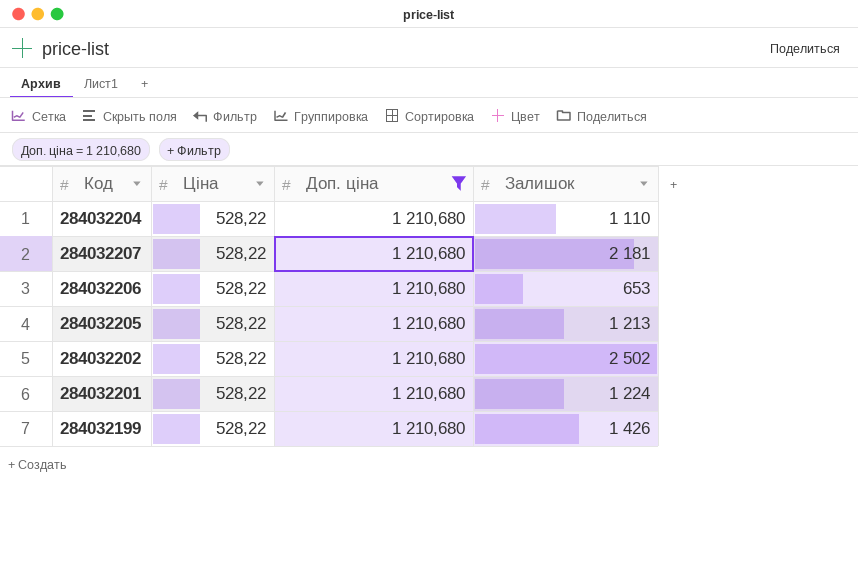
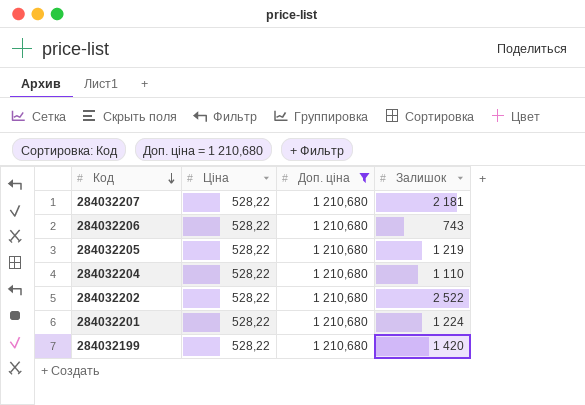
row order: none -> Код descending
284032206 | Залишок: 653 -> 743
284032205 | Залишок: 1 213 -> 1 219
284032202 | Залишок: 2 502 -> 2 522
284032199 | Залишок: 1 426 -> 1 420

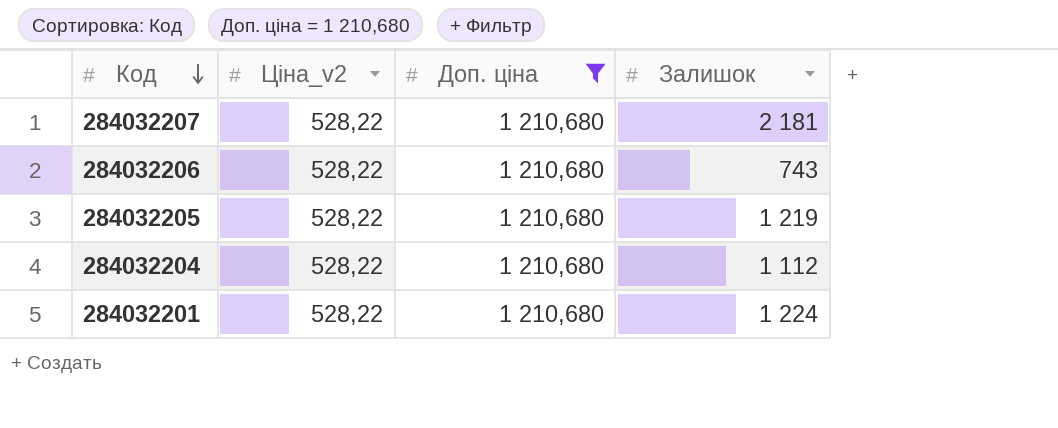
column name: Ціна -> Ціна_v2
row 284032202: 528,22 | 1 210,680 | 2 522 -> none
row 284032199: 528,22 | 1 210,680 | 1 420 -> none
284032204 | Залишок: 1 110 -> 1 112

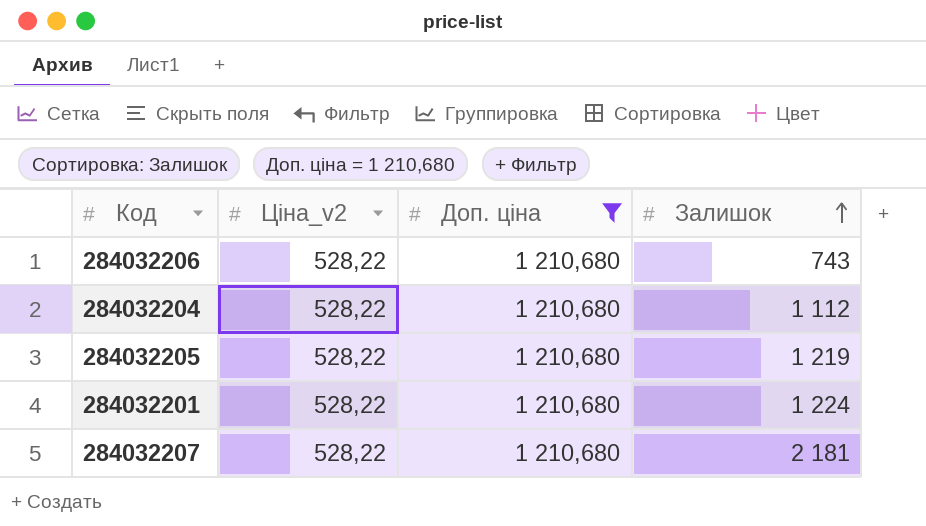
row order: Код descending -> Залишок ascending

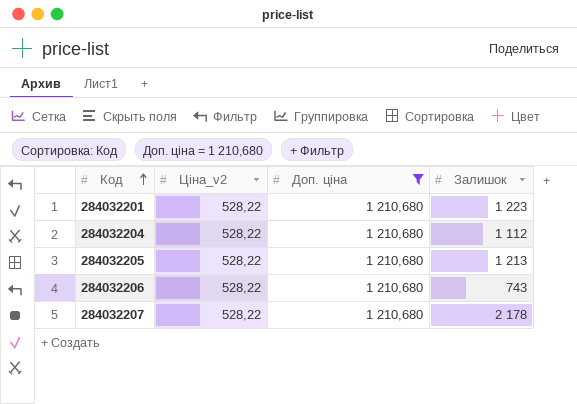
row order: Залишок ascending -> Код ascending
284032201 | Залишок: 1 224 -> 1 223
284032205 | Залишок: 1 219 -> 1 213
284032207 | Залишок: 2 181 -> 2 178

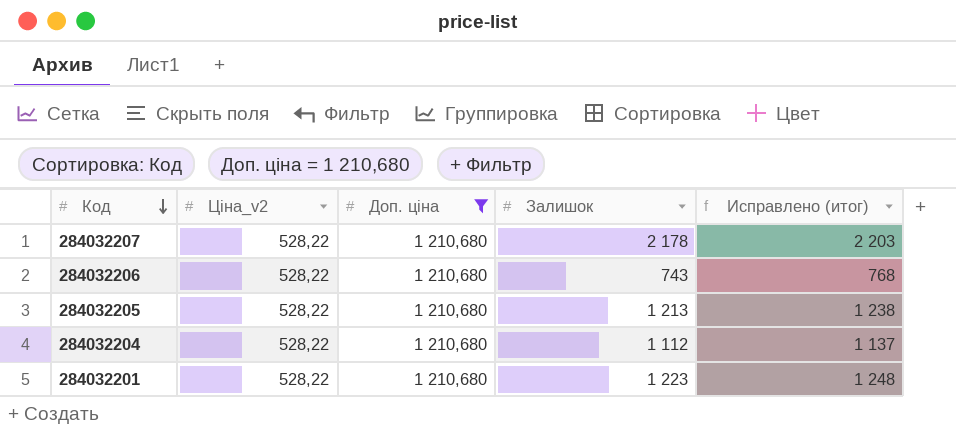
row order: Код ascending -> Код descending
column Исправлено (итог) | formula: none -> [Залишок] + 25

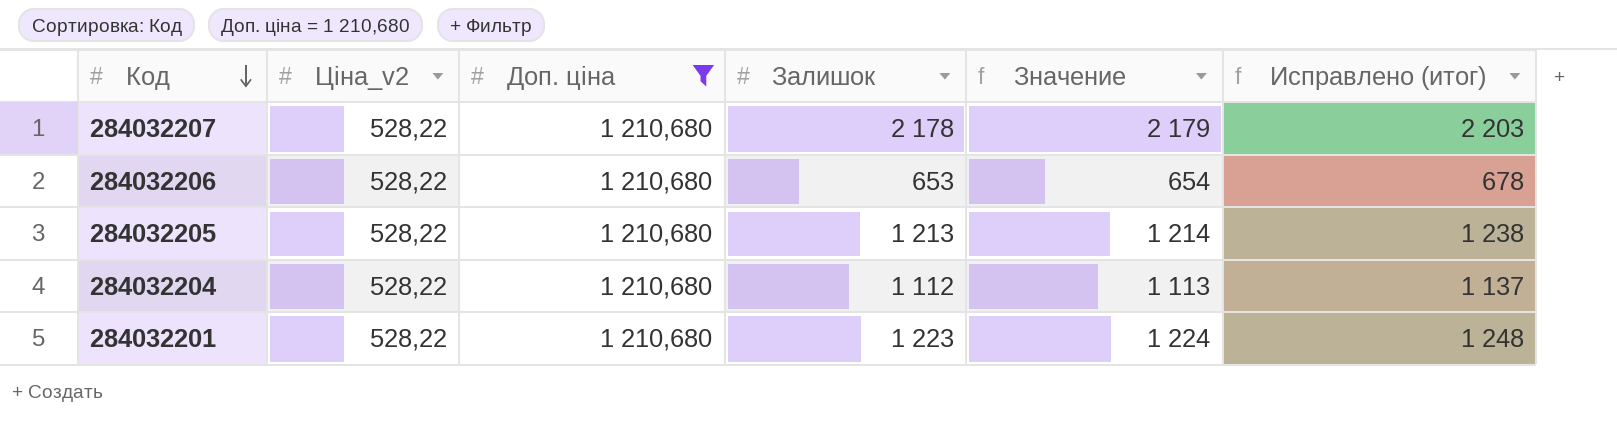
column Значение | formula: none -> [Залишок] + 1
284032206 | Залишок: 743 -> 653
284032206 | Исправлено (итог): 768 -> 678

